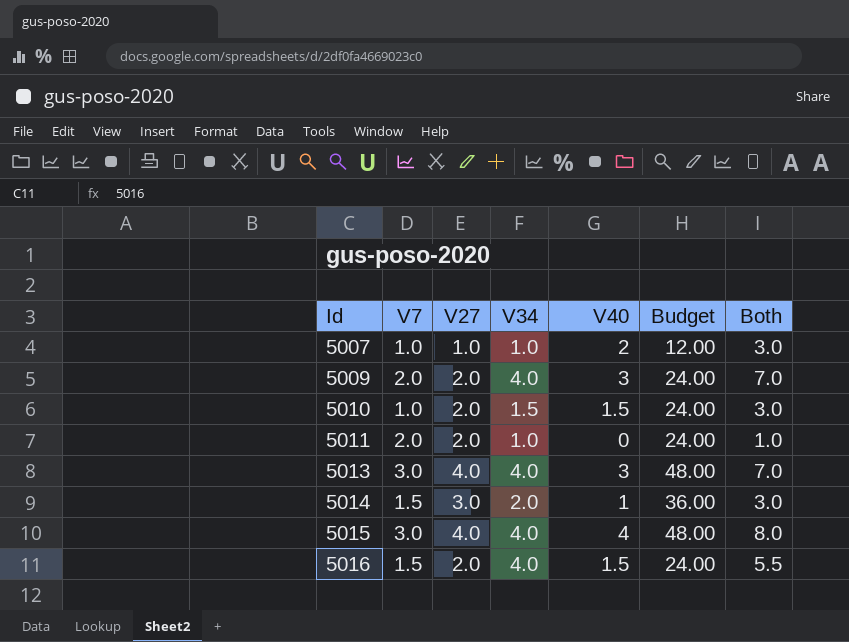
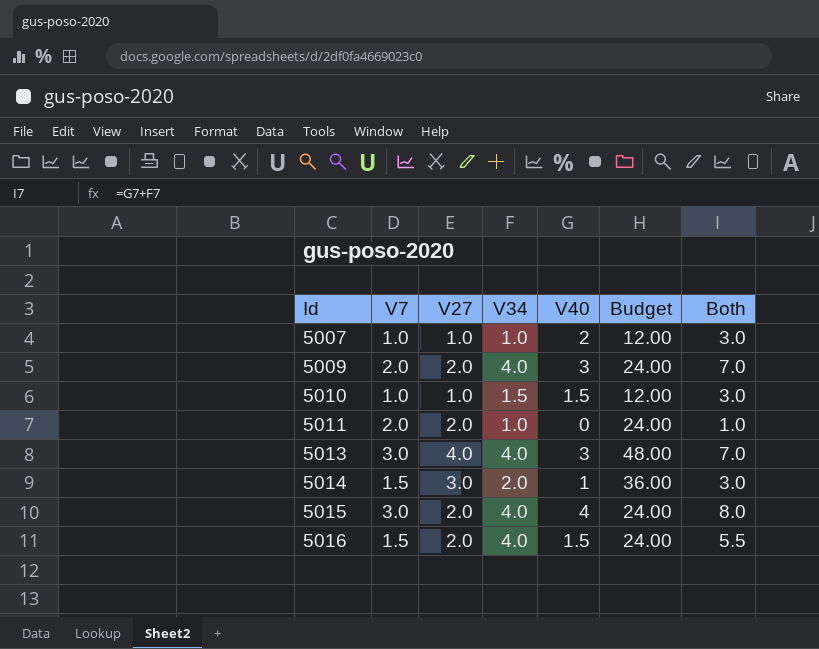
5010 | V27: 2.0 -> 1.0
5010 | Budget: 24.00 -> 12.00
5015 | V27: 4.0 -> 2.0
5015 | Budget: 48.00 -> 24.00

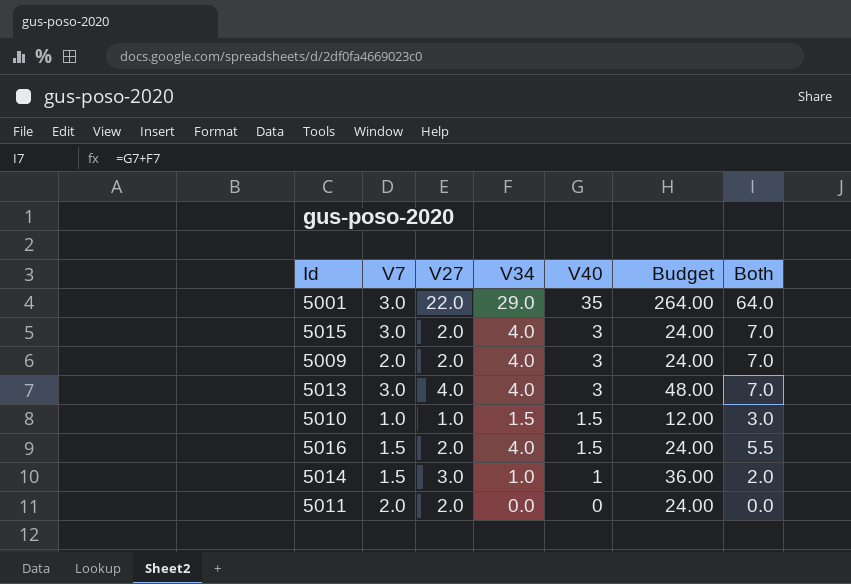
row order: Id ascending -> V40 descending
row 5007: 1.0 | 1.0 | 1.0 | 2 | 12.00 | 3.0 -> none
row 5001: none -> 3.0 | 22.0 | 29.0 | 35 | 264.00 | 64.0
5015 | V40: 4 -> 3
5015 | Both: 8.0 -> 7.0
5014 | V34: 2.0 -> 1.0
5014 | Both: 3.0 -> 2.0
5011 | V34: 1.0 -> 0.0
5011 | Both: 1.0 -> 0.0

